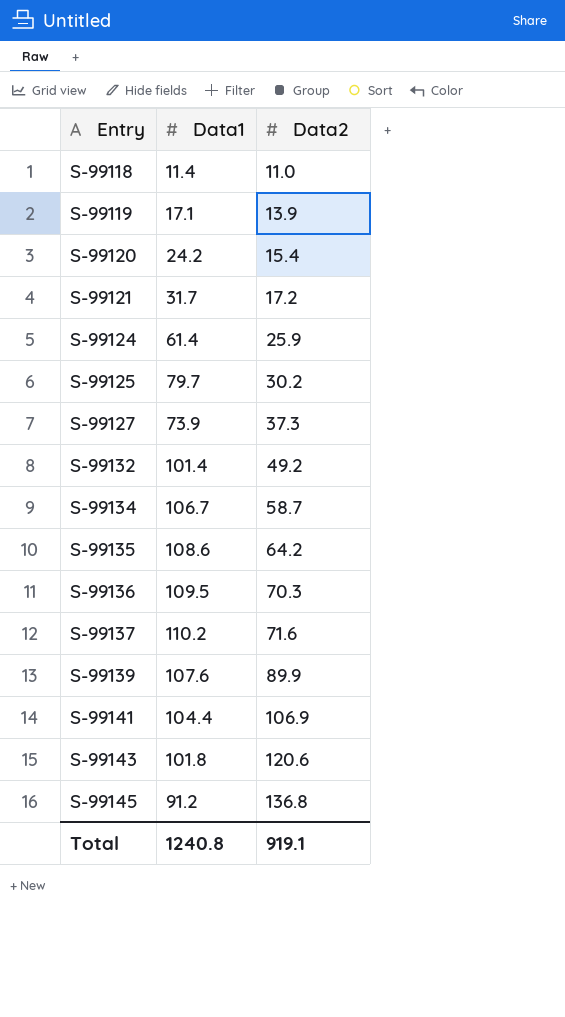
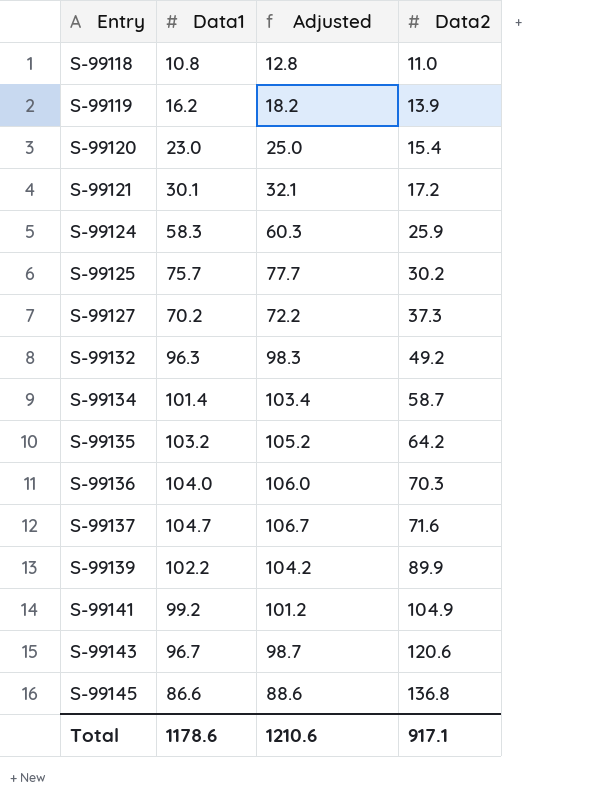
column Adjusted | formula: none -> [Data1] + 2
S-99118 | Data1: 11.4 -> 10.8
S-99119 | Data1: 17.1 -> 16.2
S-99120 | Data1: 24.2 -> 23.0
S-99121 | Data1: 31.7 -> 30.1
S-99124 | Data1: 61.4 -> 58.3
S-99125 | Data1: 79.7 -> 75.7
S-99127 | Data1: 73.9 -> 70.2
S-99132 | Data1: 101.4 -> 96.3
S-99134 | Data1: 106.7 -> 101.4
S-99135 | Data1: 108.6 -> 103.2
S-99136 | Data1: 109.5 -> 104.0
S-99137 | Data1: 110.2 -> 104.7
S-99139 | Data1: 107.6 -> 102.2
S-99141 | Data1: 104.4 -> 99.2
S-99141 | Data2: 106.9 -> 104.9
S-99143 | Data1: 101.8 -> 96.7
S-99145 | Data1: 91.2 -> 86.6
Total | Data1: 1240.8 -> 1178.6
Total | Data2: 919.1 -> 917.1

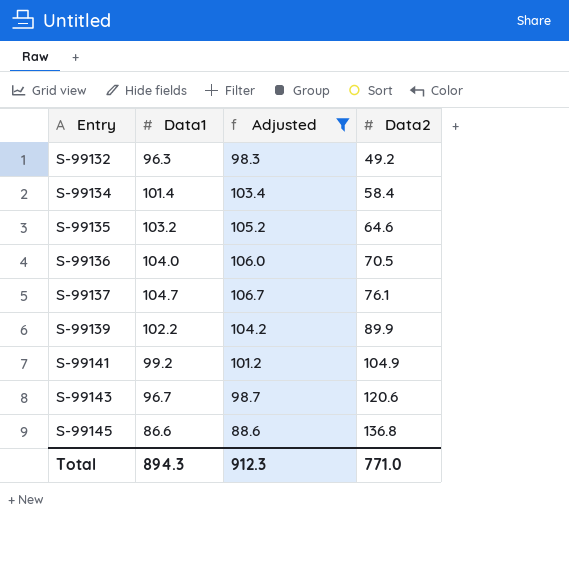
filter: none -> Adjusted >= 88.6
S-99134 | Data2: 58.7 -> 58.4
S-99135 | Data2: 64.2 -> 64.6
S-99136 | Data2: 70.3 -> 70.5
S-99137 | Data2: 71.6 -> 76.1
Total | Data1: 1178.6 -> 894.3
Total | Adjusted: 1210.6 -> 912.3
Total | Data2: 917.1 -> 771.0

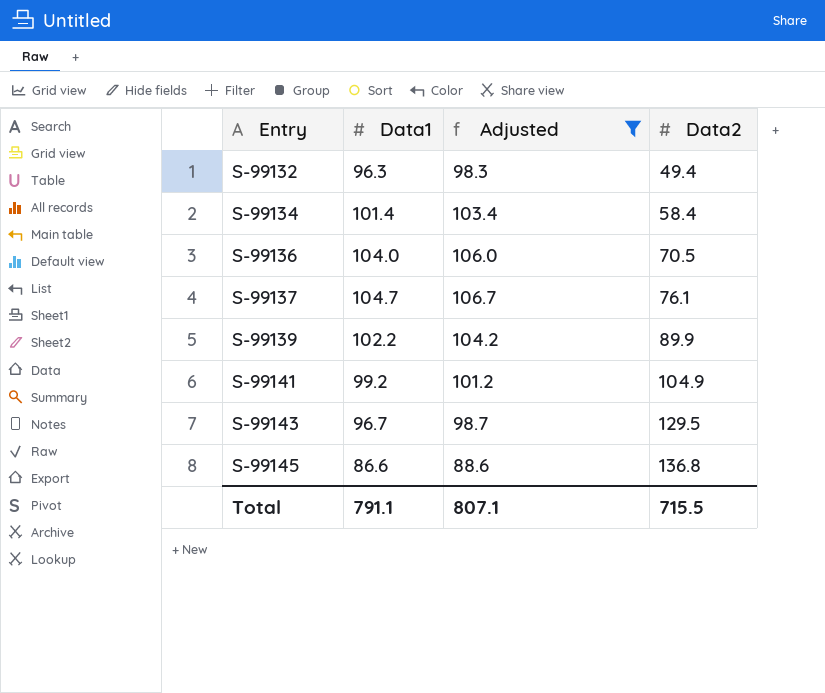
row S-99135: 103.2 | 105.2 | 64.6 -> none
S-99132 | Data2: 49.2 -> 49.4
S-99143 | Data2: 120.6 -> 129.5
Total | Data1: 894.3 -> 791.1
Total | Adjusted: 912.3 -> 807.1
Total | Data2: 771.0 -> 715.5

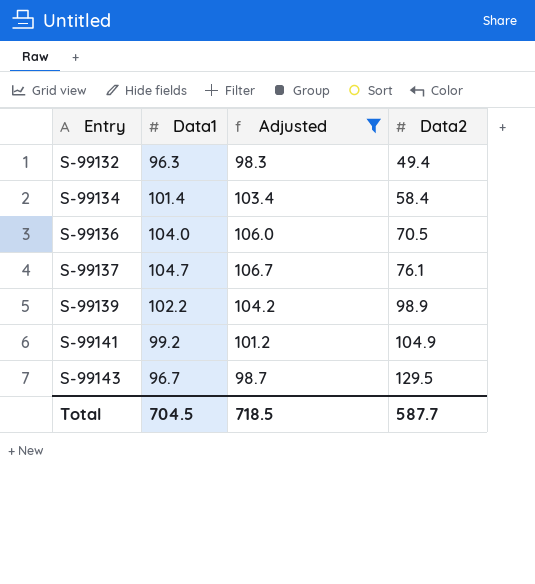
row S-99145: 86.6 | 88.6 | 136.8 -> none
S-99139 | Data2: 89.9 -> 98.9
Total | Data1: 791.1 -> 704.5
Total | Adjusted: 807.1 -> 718.5
Total | Data2: 715.5 -> 587.7

